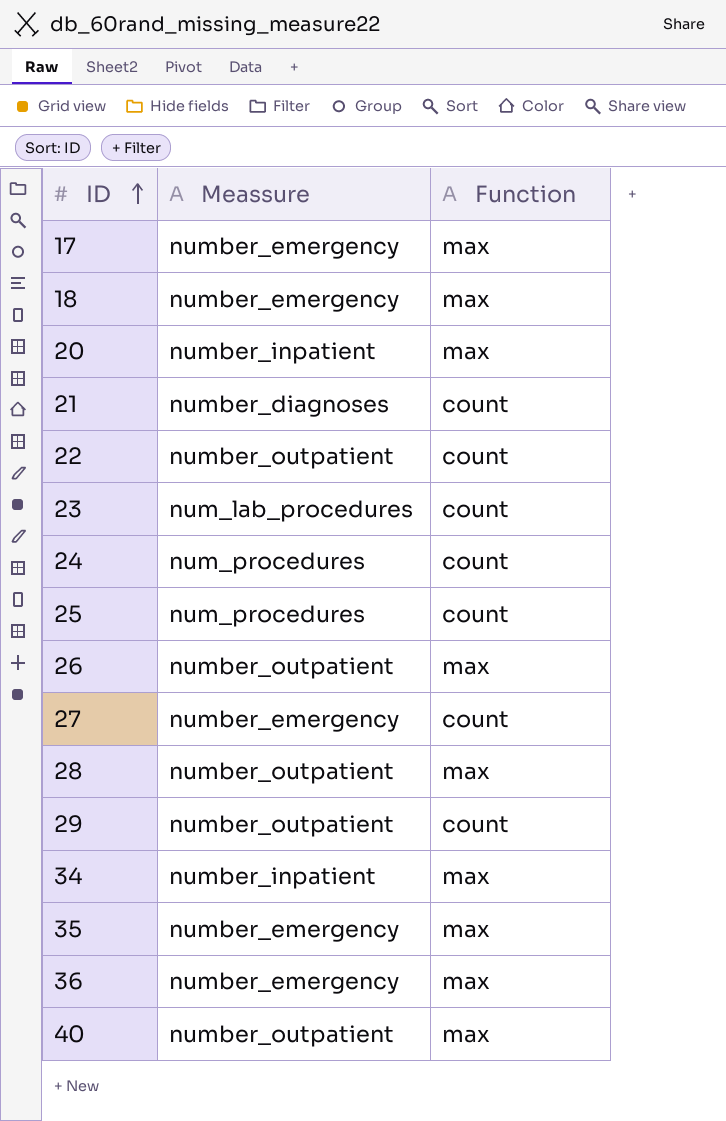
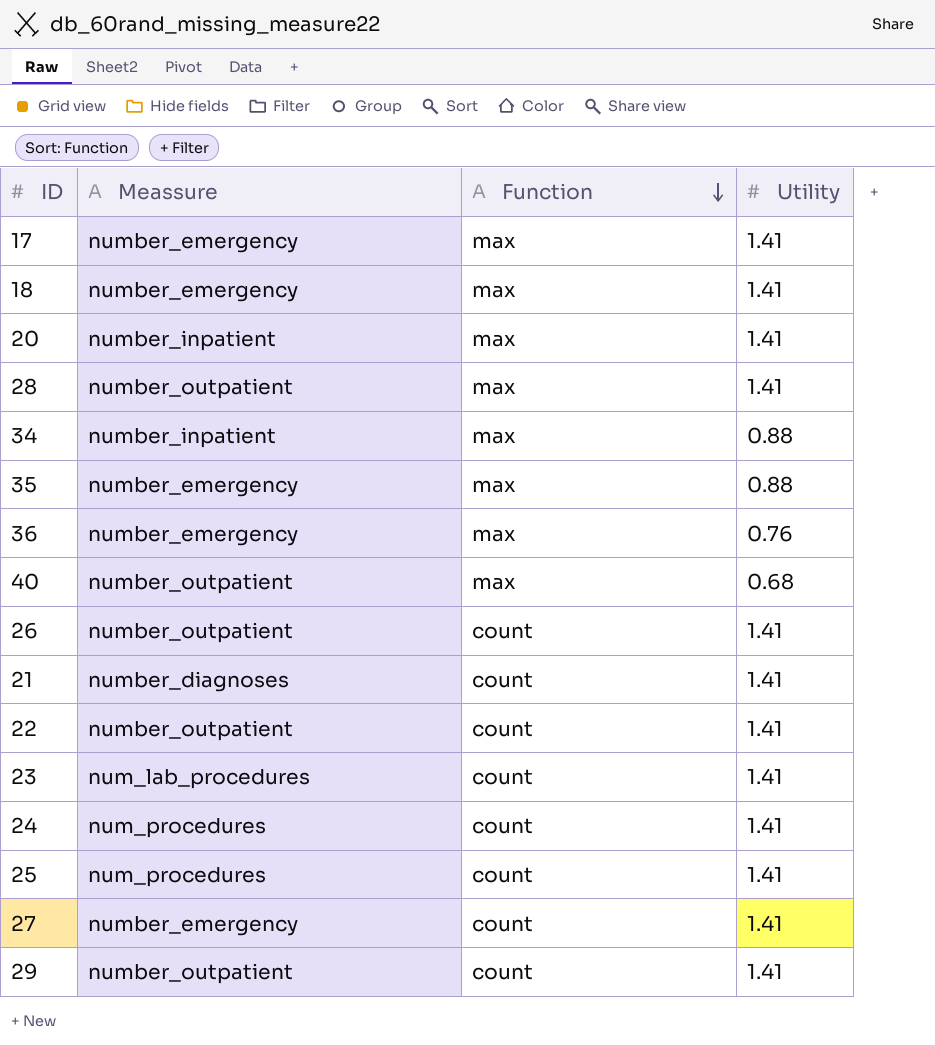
row order: ID ascending -> Function descending
column Utility | position: none -> 4
26 | Function: max -> count

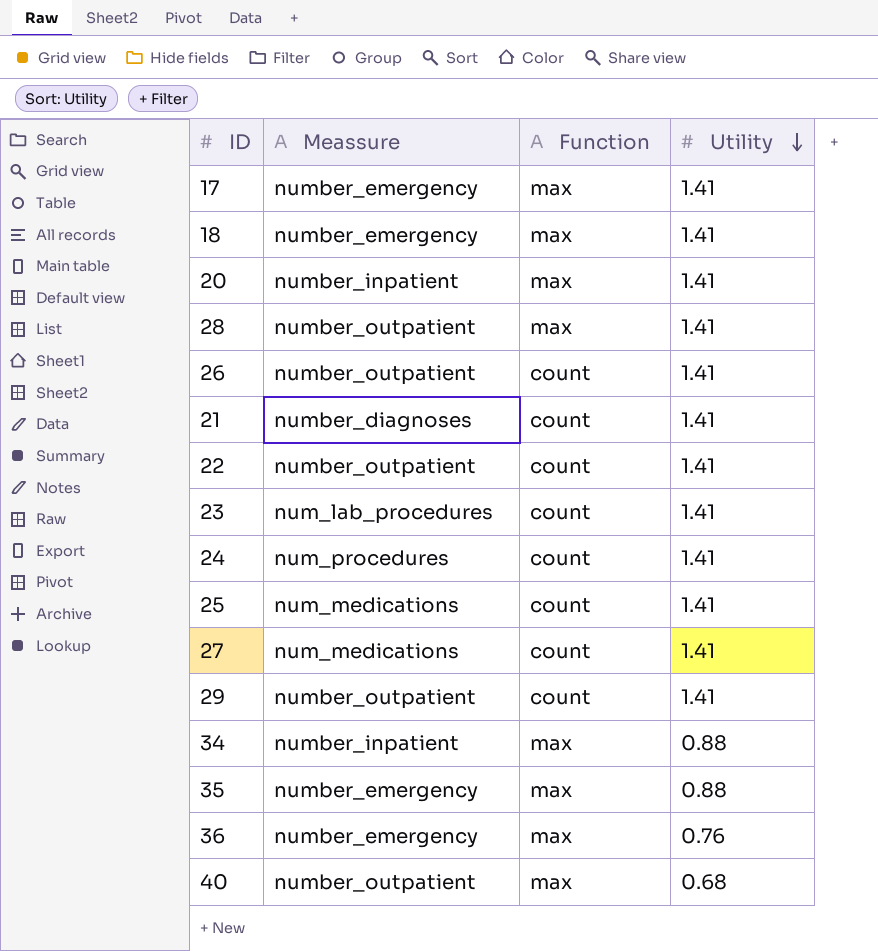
row order: Function descending -> Utility descending
25 | Meassure: num_procedures -> num_medications
27 | Meassure: number_emergency -> num_medications

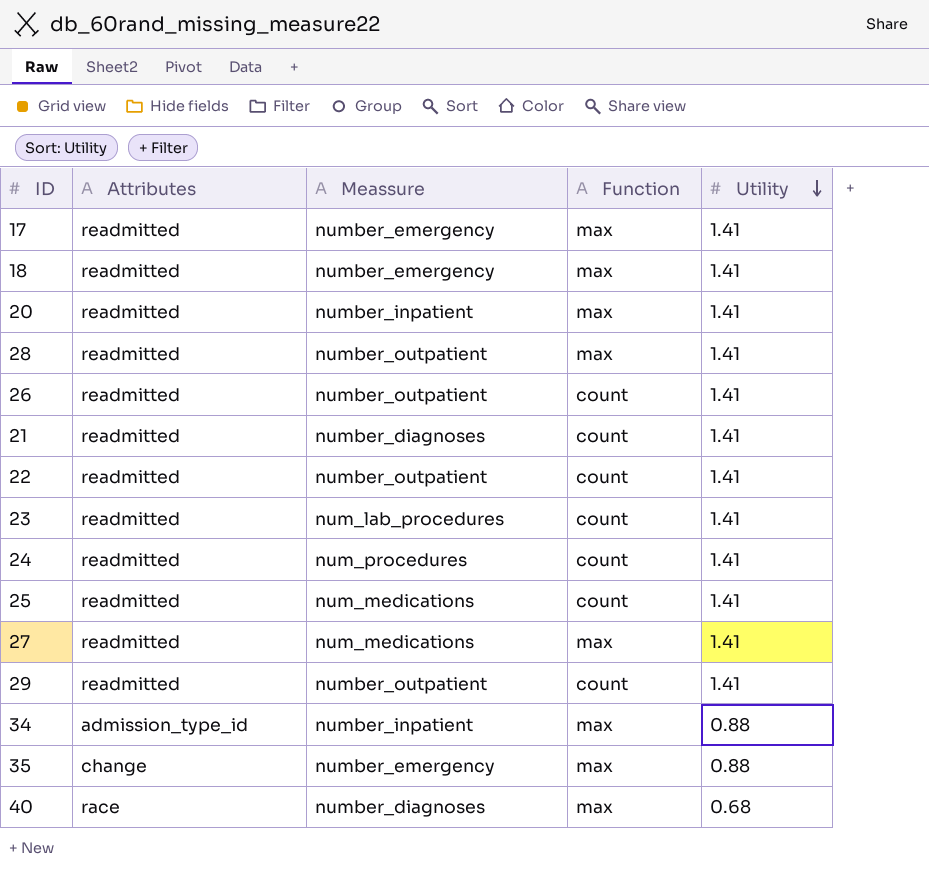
column Attributes | position: none -> 2
row 36: number_emergency | max | 0.76 -> none
27 | Function: count -> max
40 | Meassure: number_outpatient -> number_diagnoses

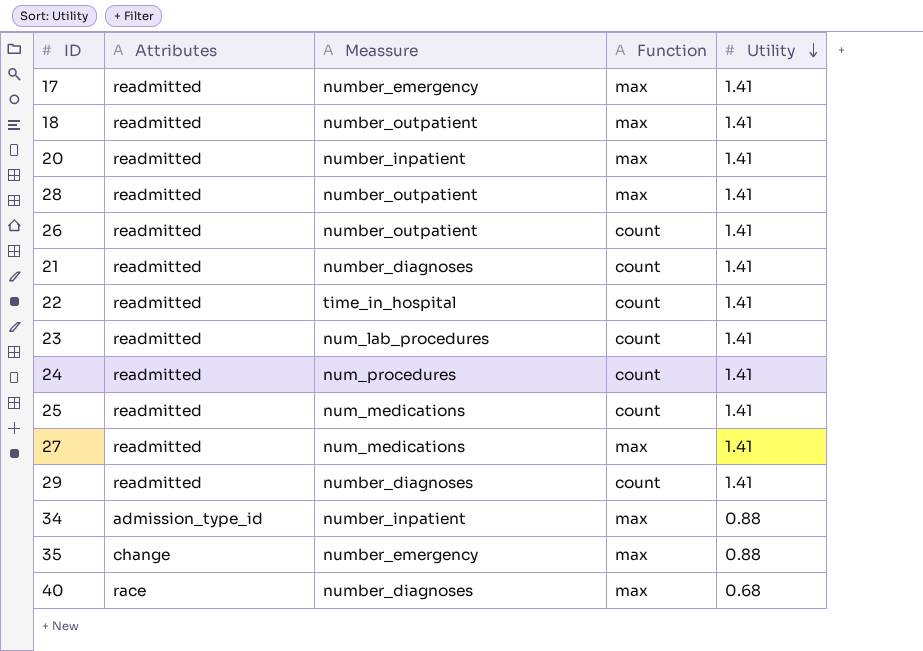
18 | Meassure: number_emergency -> number_outpatient
22 | Meassure: number_outpatient -> time_in_hospital
29 | Meassure: number_outpatient -> number_diagnoses

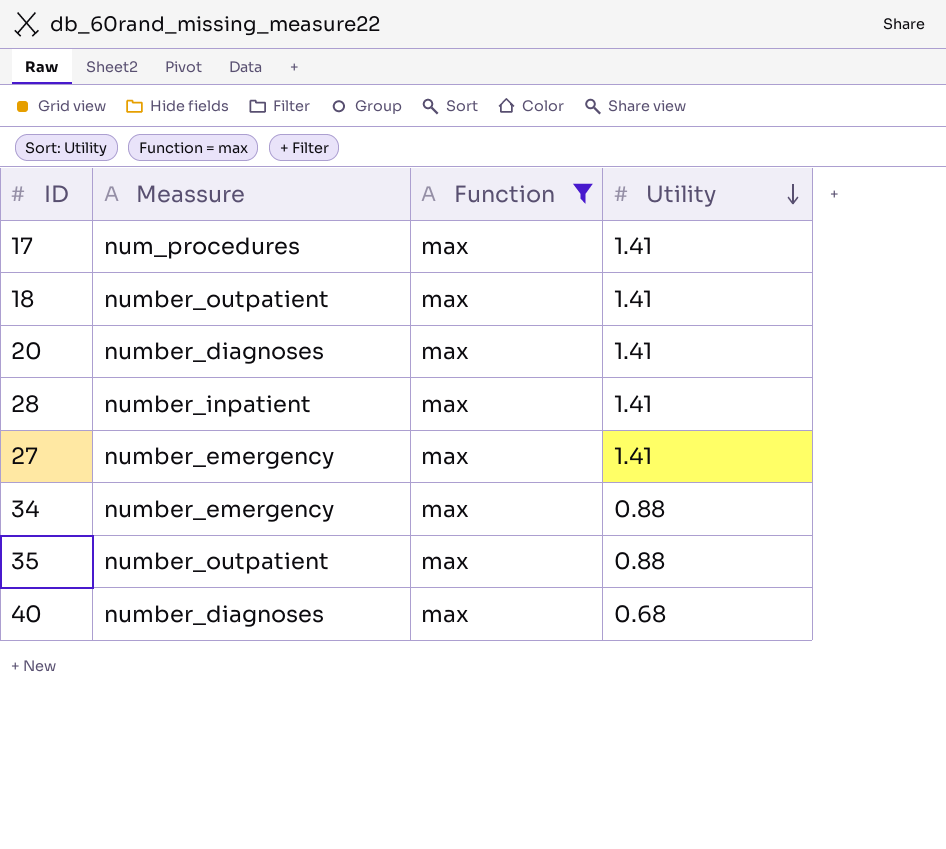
filter: none -> Function = max
column Attributes | position: 2 -> none
17 | Meassure: number_emergency -> num_procedures
20 | Meassure: number_inpatient -> number_diagnoses
28 | Meassure: number_outpatient -> number_inpatient
27 | Meassure: num_medications -> number_emergency
34 | Meassure: number_inpatient -> number_emergency
35 | Meassure: number_emergency -> number_outpatient

